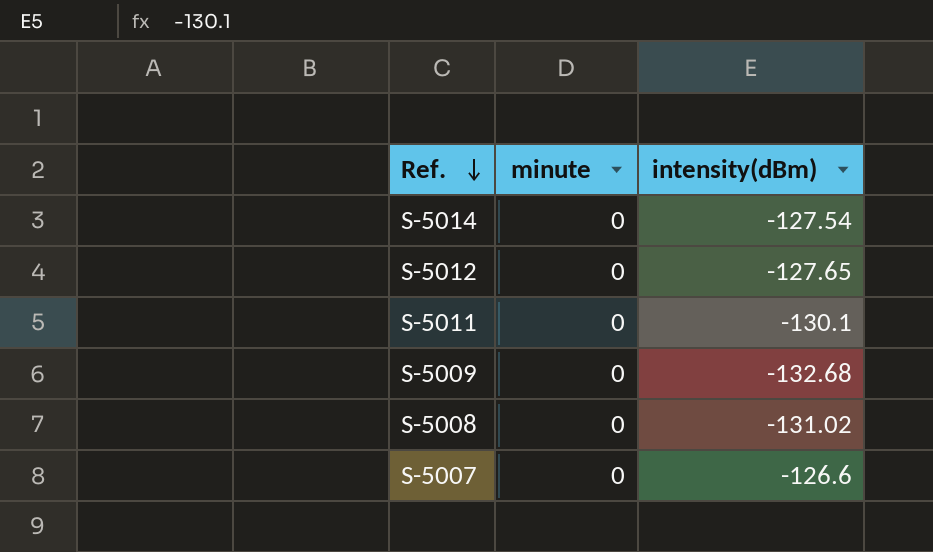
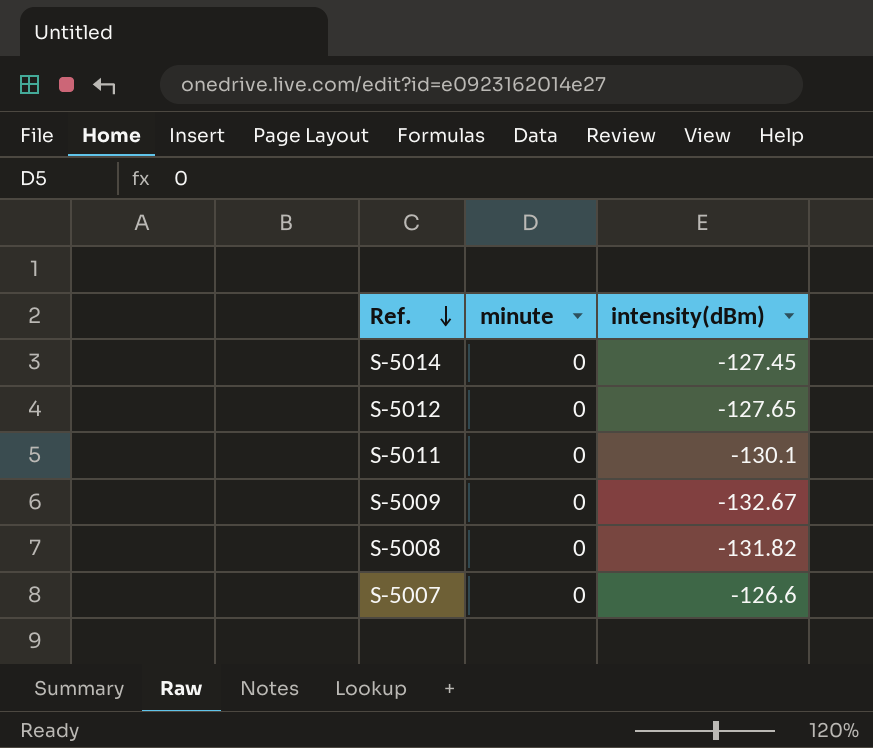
S-5014 | intensity(dBm): -127.54 -> -127.45
S-5009 | intensity(dBm): -132.68 -> -132.67
S-5008 | intensity(dBm): -131.02 -> -131.82

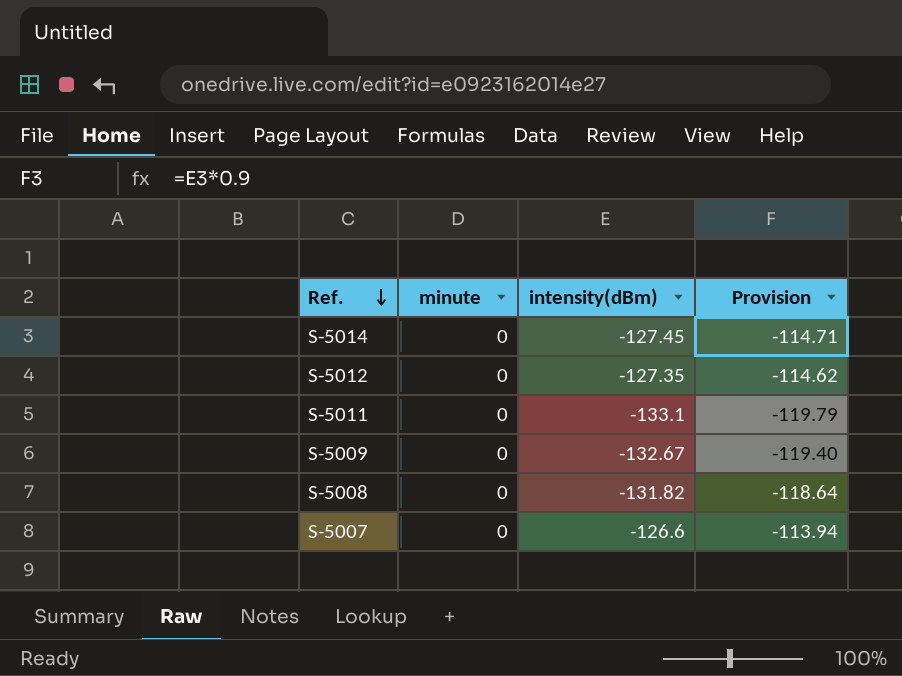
column Provision | formula: none -> [intensity(dBm)] * 0.9
S-5012 | intensity(dBm): -127.65 -> -127.35
S-5011 | intensity(dBm): -130.1 -> -133.1

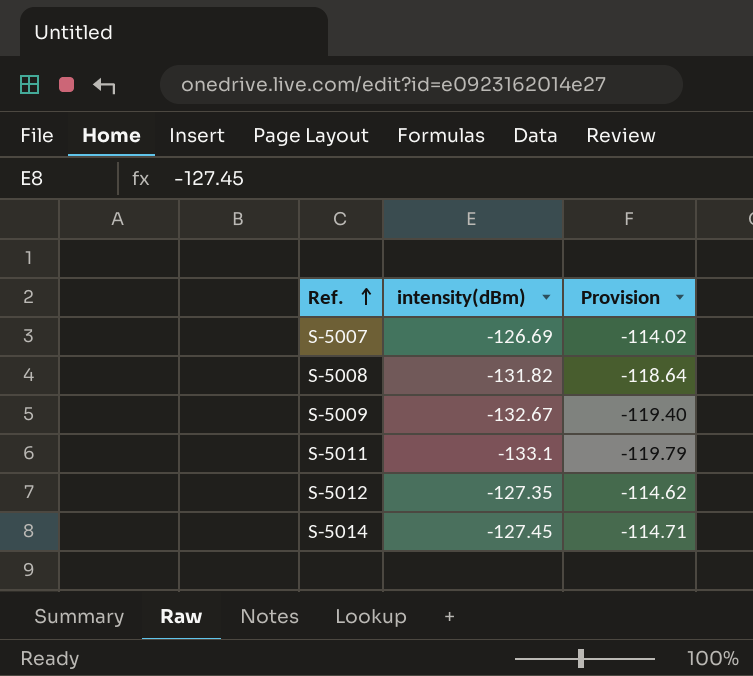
row order: Ref. descending -> Ref. ascending
column minute | position: 2 -> none
S-5007 | intensity(dBm): -126.6 -> -126.69
S-5007 | Provision: -113.94 -> -114.02

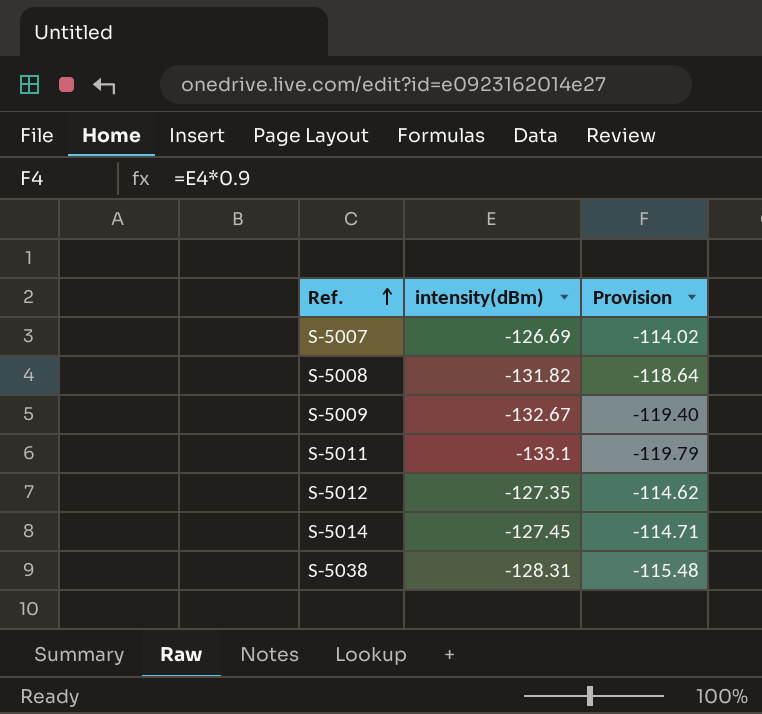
row S-5038: none -> -128.31 | -115.48

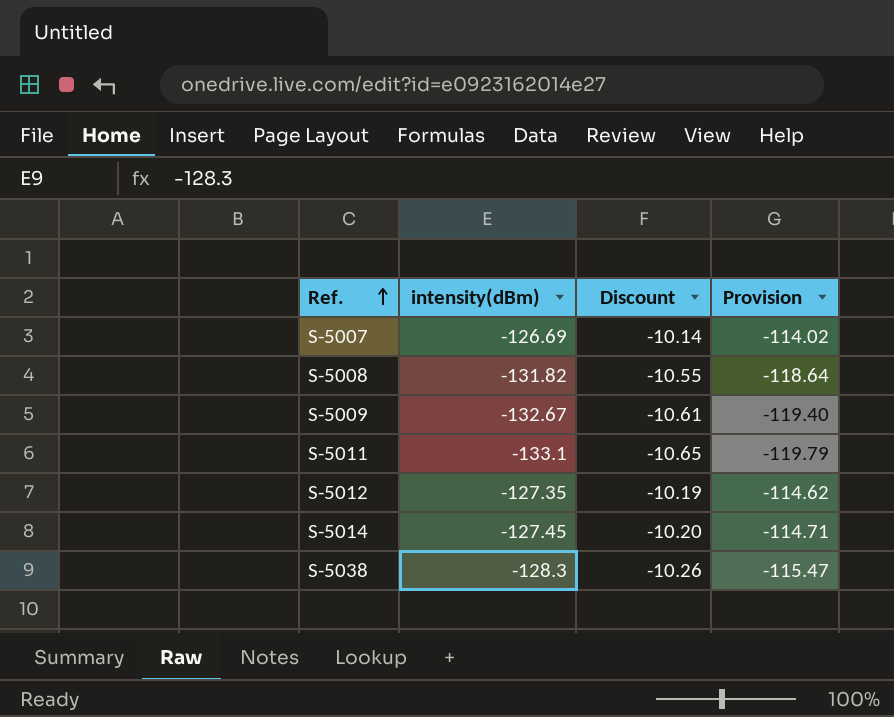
column Discount | formula: none -> [intensity(dBm)] * 0.08
S-5038 | intensity(dBm): -128.31 -> -128.3
S-5038 | Provision: -115.48 -> -115.47

